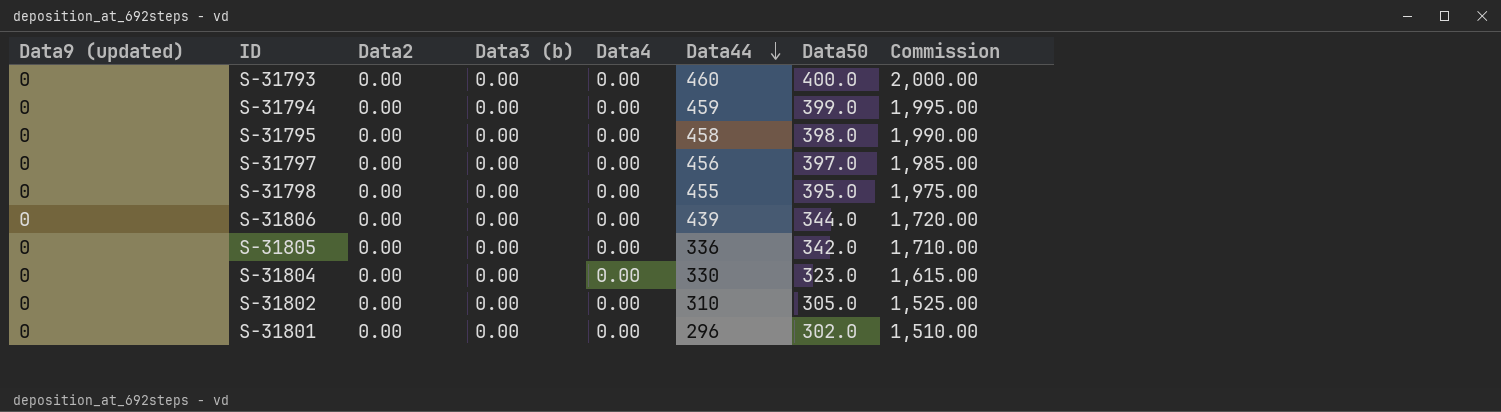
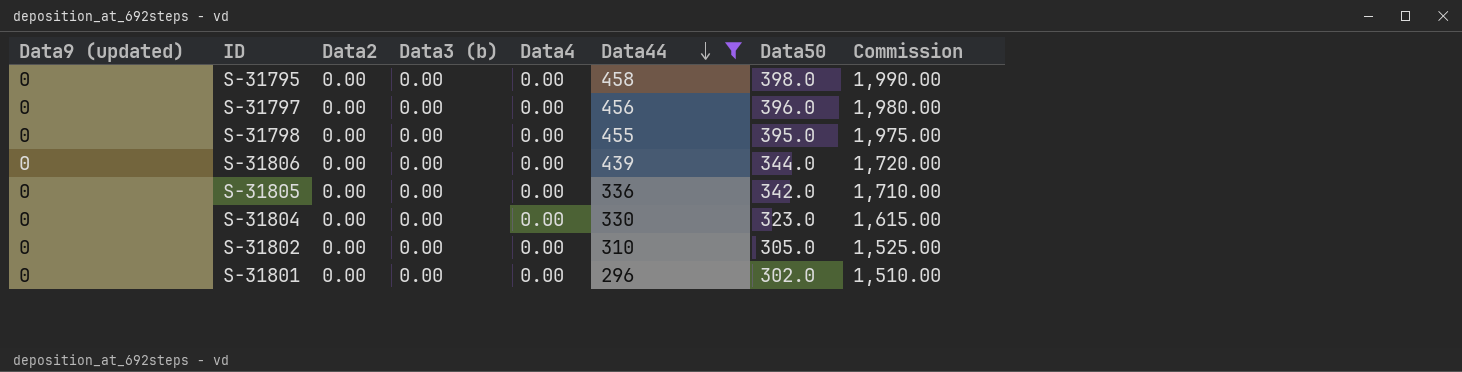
filter: none -> Data44 <= 458
S-31797 | Data50: 397.0 -> 396.0
S-31797 | Commission: 1,985.00 -> 1,980.00

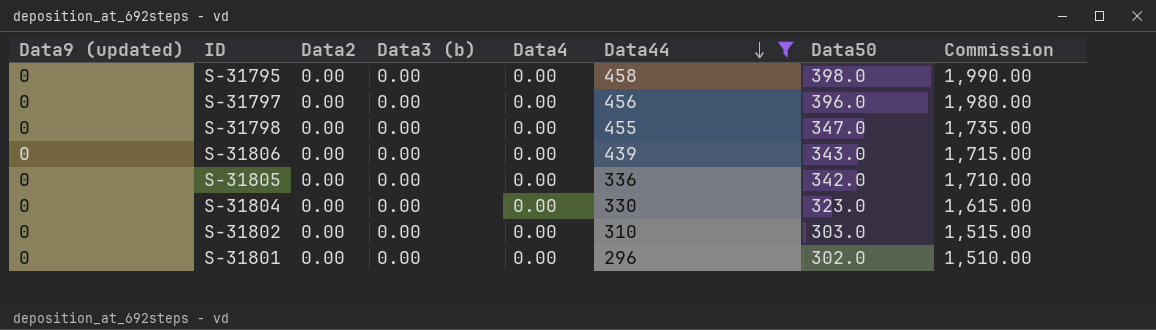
S-31798 | Data50: 395.0 -> 347.0
S-31798 | Commission: 1,975.00 -> 1,735.00
S-31806 | Data50: 344.0 -> 343.0
S-31806 | Commission: 1,720.00 -> 1,715.00
S-31802 | Data50: 305.0 -> 303.0
S-31802 | Commission: 1,525.00 -> 1,515.00

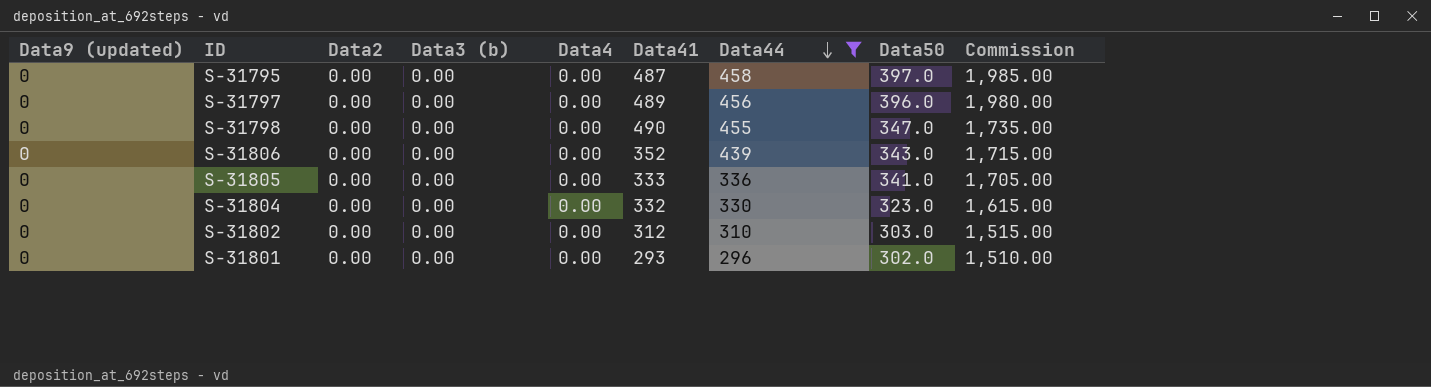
column Data41 | position: none -> 6
S-31795 | Data50: 398.0 -> 397.0
S-31795 | Commission: 1,990.00 -> 1,985.00
S-31805 | Data50: 342.0 -> 341.0
S-31805 | Commission: 1,710.00 -> 1,705.00

